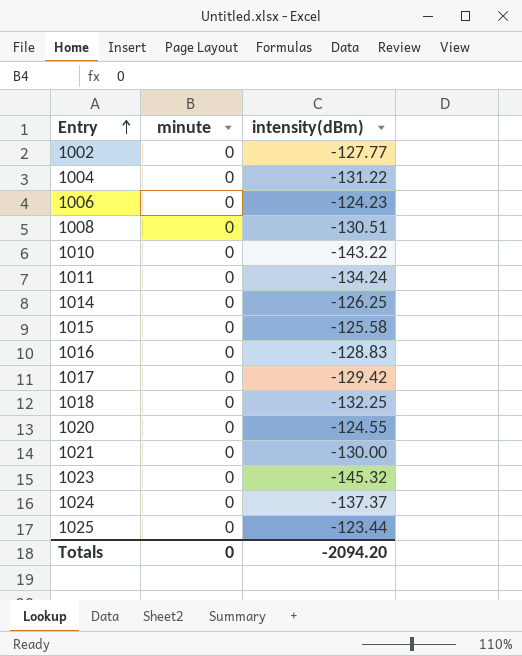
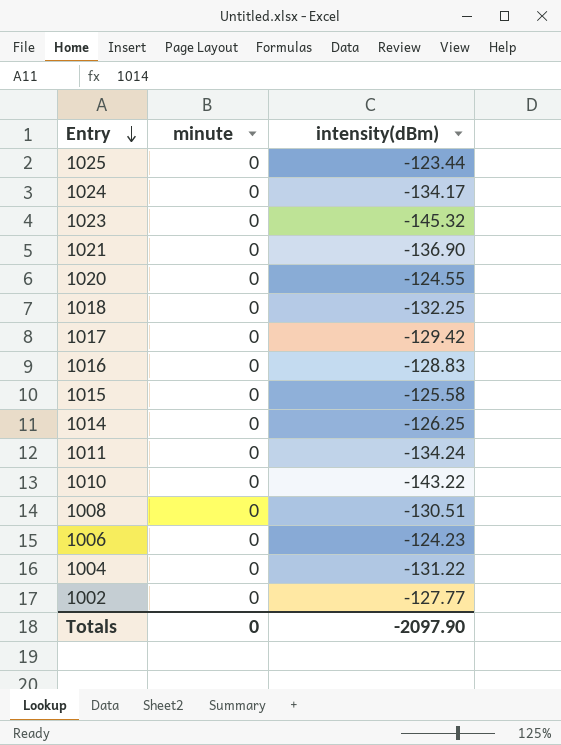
row order: Entry ascending -> Entry descending
1024 | intensity(dBm): -137.37 -> -134.17
1021 | intensity(dBm): -130.00 -> -136.90
Totals | intensity(dBm): -2094.20 -> -2097.90

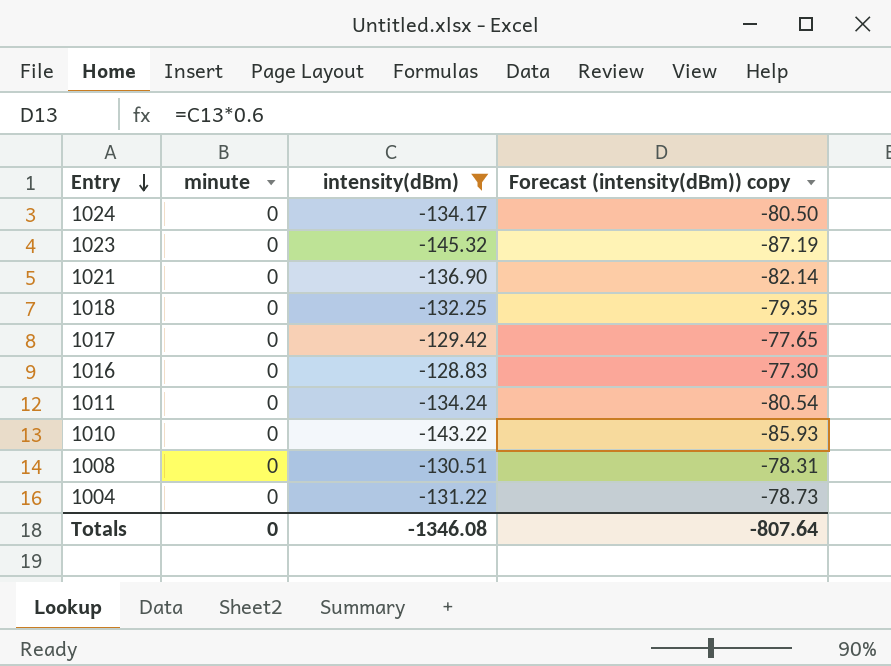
filter: none -> intensity(dBm) <= -128.83
column Forecast (intensity(dBm)) copy | formula: none -> [intensity(dBm)] * 0.6
Totals | intensity(dBm): -2097.90 -> -1346.08

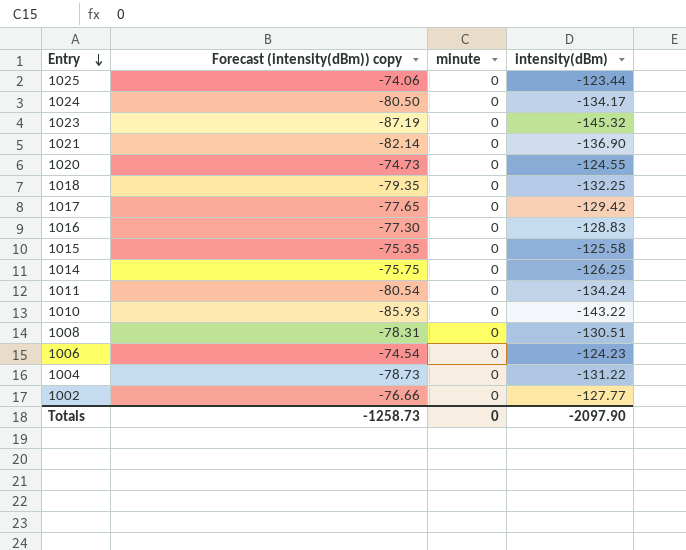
filter: intensity(dBm) <= -128.83 -> none
column Forecast (intensity(dBm)) copy | position: 4 -> 2
Totals | Forecast (intensity(dBm)) copy: -807.64 -> -1258.73
Totals | intensity(dBm): -1346.08 -> -2097.90

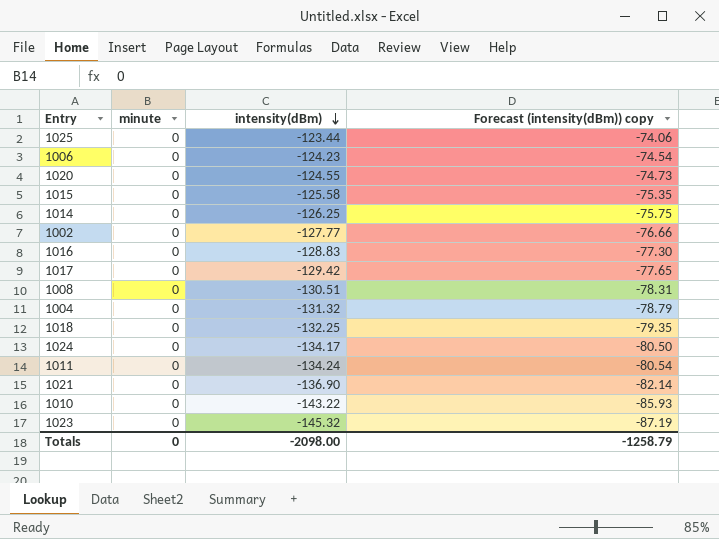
row order: Entry descending -> intensity(dBm) descending
column Forecast (intensity(dBm)) copy | position: 2 -> 4
1004 | intensity(dBm): -131.22 -> -131.32
1004 | Forecast (intensity(dBm)) copy: -78.73 -> -78.79
Totals | intensity(dBm): -2097.90 -> -2098.00
Totals | Forecast (intensity(dBm)) copy: -1258.73 -> -1258.79

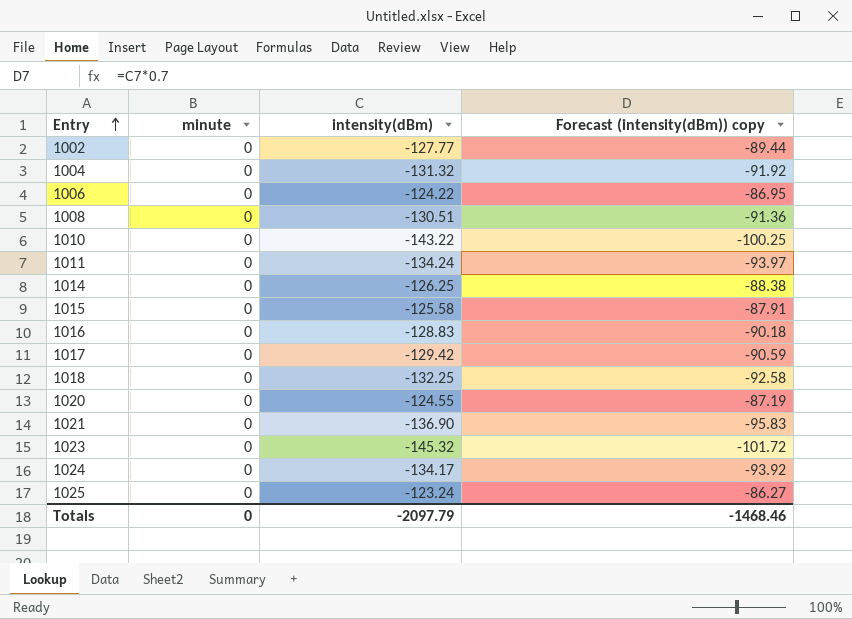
row order: intensity(dBm) descending -> Entry ascending
column Forecast (intensity(dBm)) copy | formula: [intensity(dBm)] * 0.6 -> [intensity(dBm)] * 0.7
1006 | intensity(dBm): -124.23 -> -124.22
1025 | intensity(dBm): -123.44 -> -123.24
Totals | intensity(dBm): -2098.00 -> -2097.79
Totals | Forecast (intensity(dBm)) copy: -1258.79 -> -1468.46

